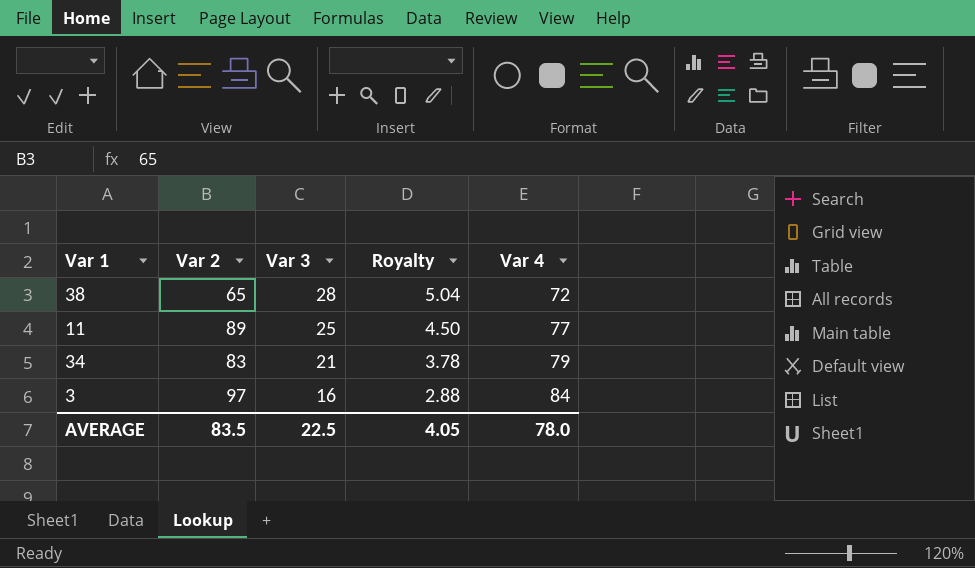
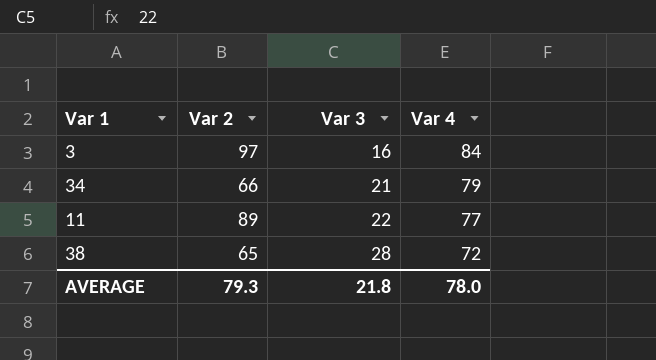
row order: Var 3 descending -> Var 3 ascending
column Royalty | formula: [Var 3] * 0.18 -> none
34 | Var 2: 83 -> 66
11 | Var 3: 25 -> 22
AVERAGE | Var 2: 83.5 -> 79.3
AVERAGE | Var 3: 22.5 -> 21.8

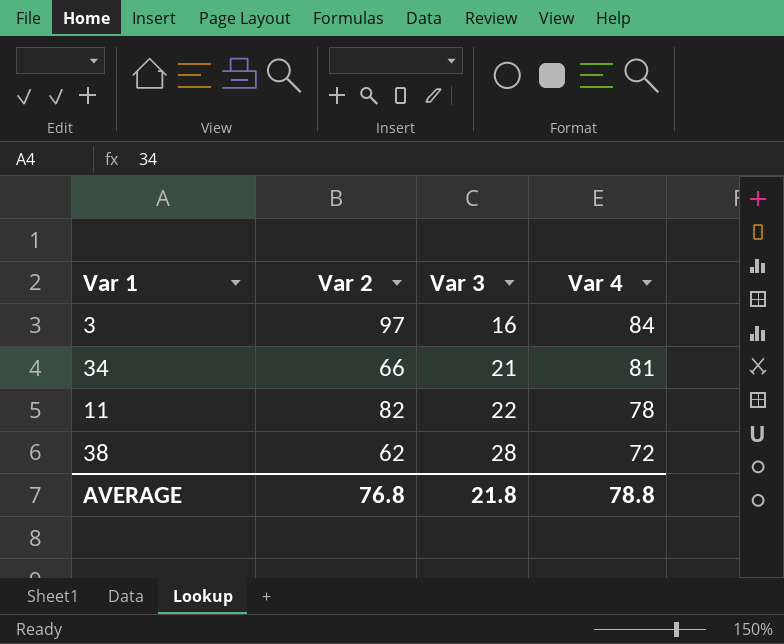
34 | Var 4: 79 -> 81
11 | Var 2: 89 -> 82
11 | Var 4: 77 -> 78
38 | Var 2: 65 -> 62
AVERAGE | Var 2: 79.3 -> 76.8
AVERAGE | Var 4: 78.0 -> 78.8

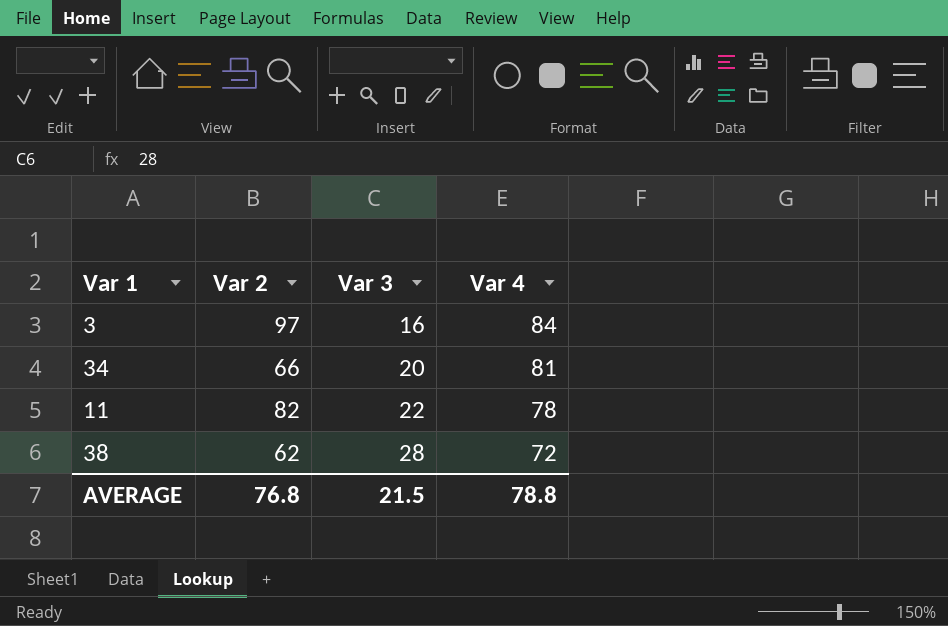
34 | Var 3: 21 -> 20
AVERAGE | Var 3: 21.8 -> 21.5

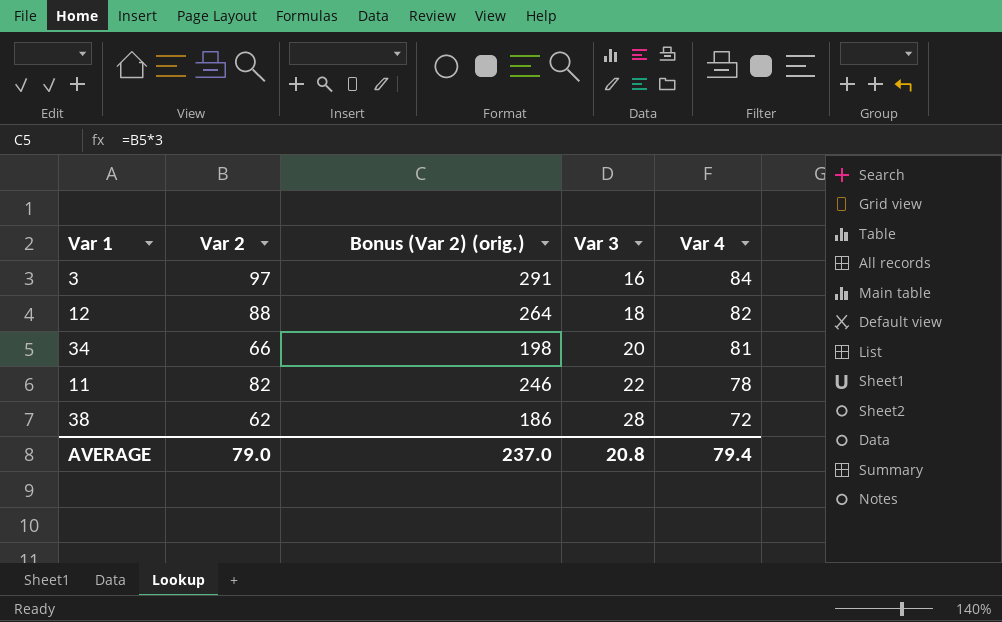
column Bonus (Var 2) (orig.) | formula: none -> [Var 2] * 3
row 12: none -> 88 | 264 | 18 | 82
AVERAGE | Var 2: 76.8 -> 79.0
AVERAGE | Var 3: 21.5 -> 20.8
AVERAGE | Var 4: 78.8 -> 79.4

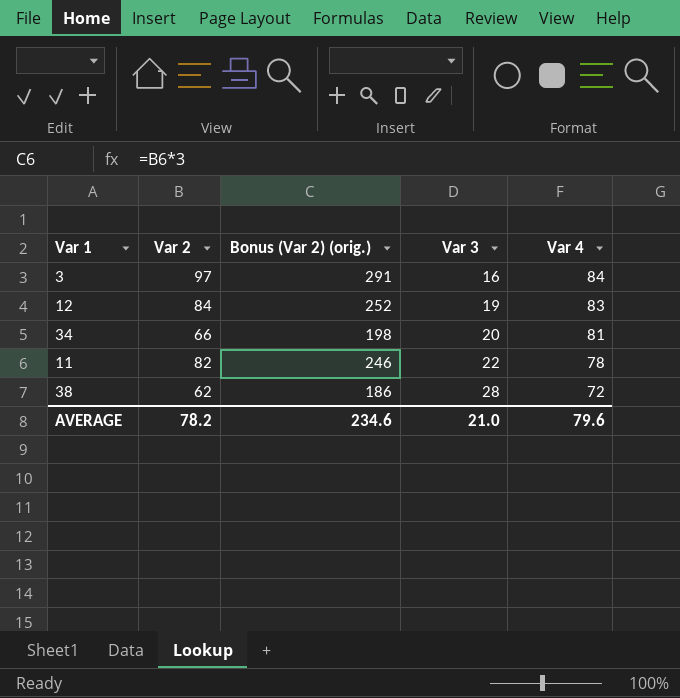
12 | Var 2: 88 -> 84
12 | Bonus (Var 2) (orig.): 264 -> 252
12 | Var 3: 18 -> 19
12 | Var 4: 82 -> 83
AVERAGE | Var 2: 79.0 -> 78.2
AVERAGE | Bonus (Var 2) (orig.): 237.0 -> 234.6
AVERAGE | Var 3: 20.8 -> 21.0
AVERAGE | Var 4: 79.4 -> 79.6

